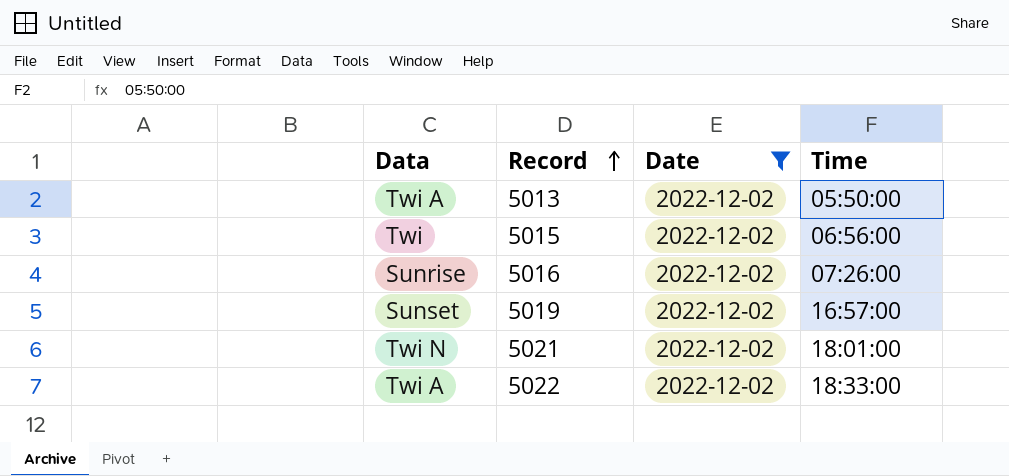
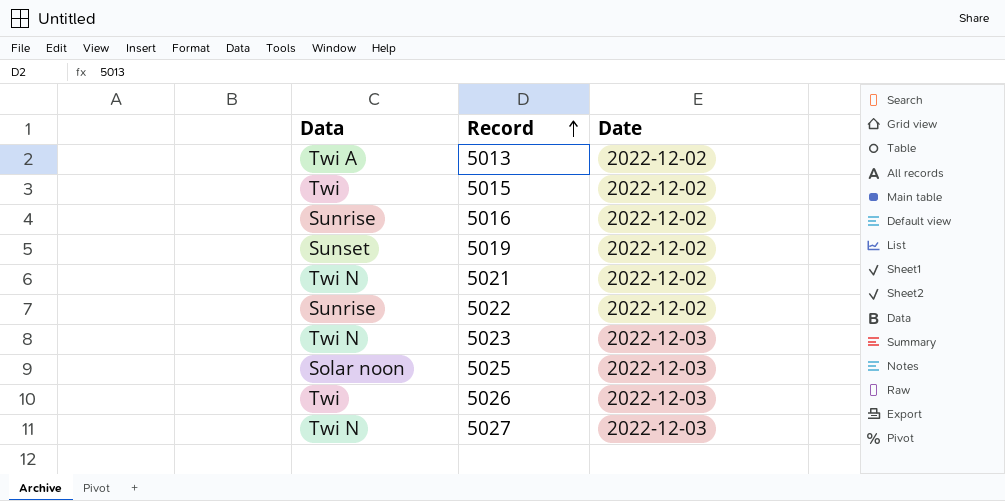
filter: Date = 2022-12-02 -> none
column Time | position: 4 -> none
5022 | Data: Twi A -> Sunrise

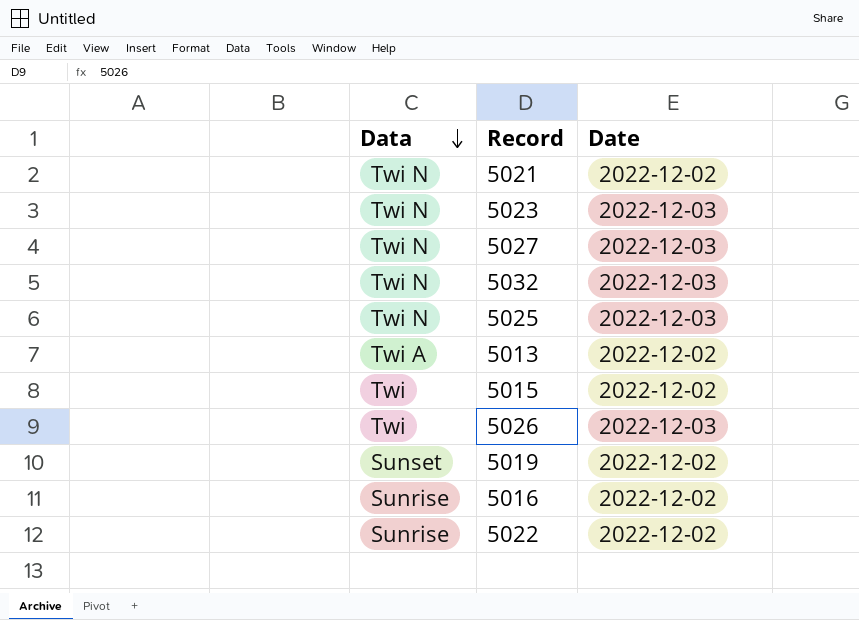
row order: Record ascending -> Data descending
row 5032: none -> Twi N | 2022-12-03
5025 | Data: Solar noon -> Twi N

